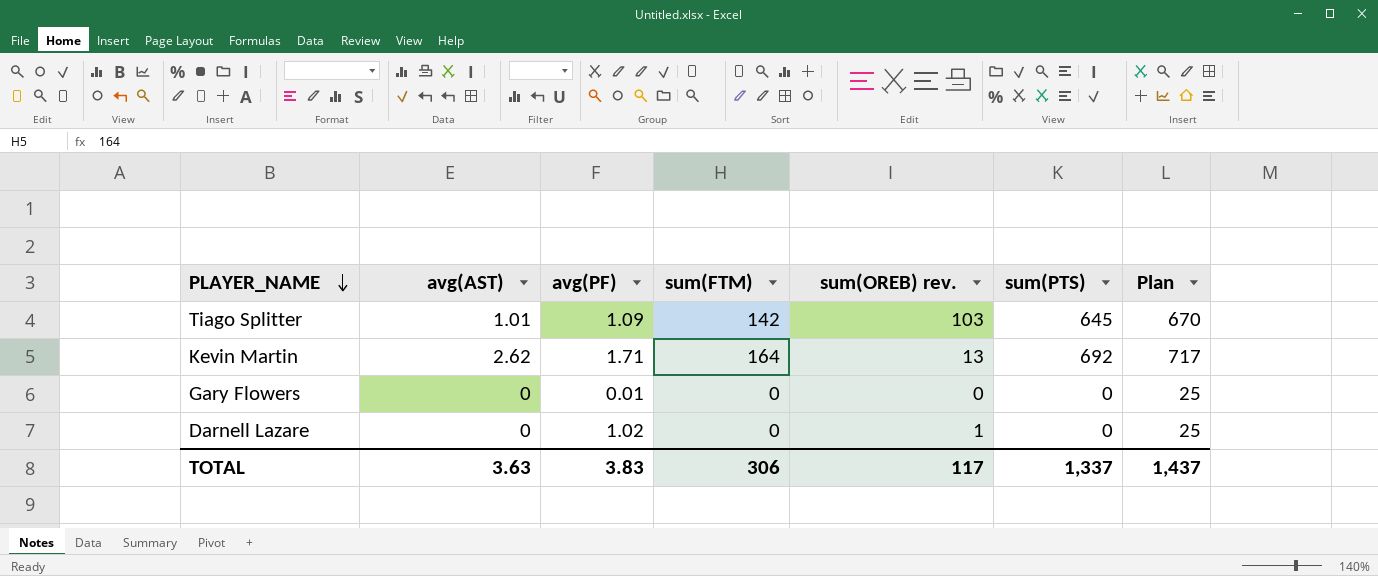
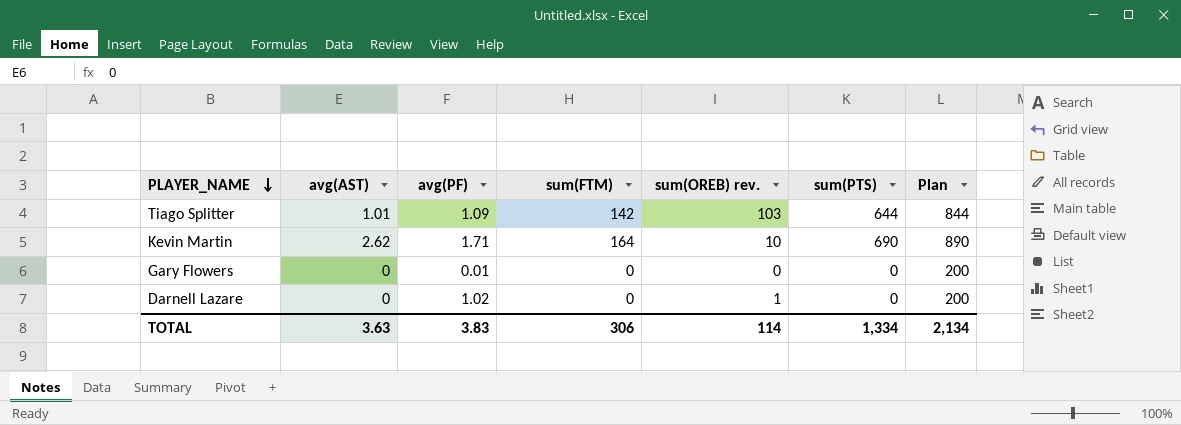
column Plan | formula: [sum(PTS)] + 25 -> [sum(PTS)] + 200
Tiago Splitter | sum(PTS): 645 -> 644
Kevin Martin | sum(OREB) rev.: 13 -> 10
Kevin Martin | sum(PTS): 692 -> 690
TOTAL | sum(OREB) rev.: 117 -> 114
TOTAL | sum(PTS): 1,337 -> 1,334
TOTAL | Plan: 1,437 -> 2,134

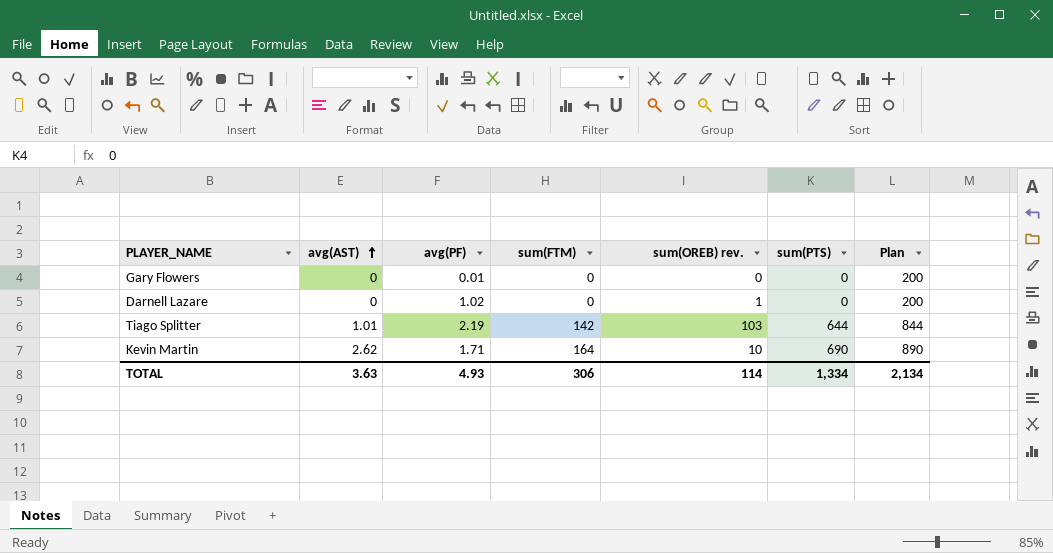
row order: PLAYER_NAME descending -> avg(AST) ascending
Tiago Splitter | avg(PF): 1.09 -> 2.19
TOTAL | avg(PF): 3.83 -> 4.93

